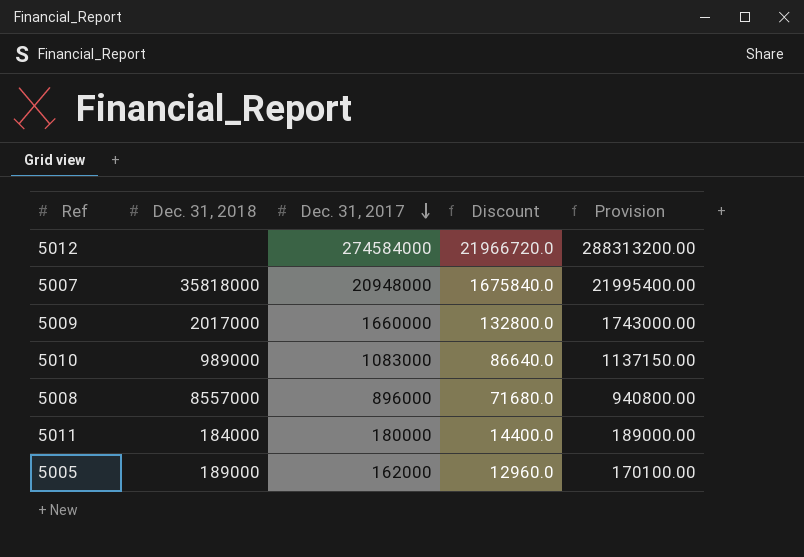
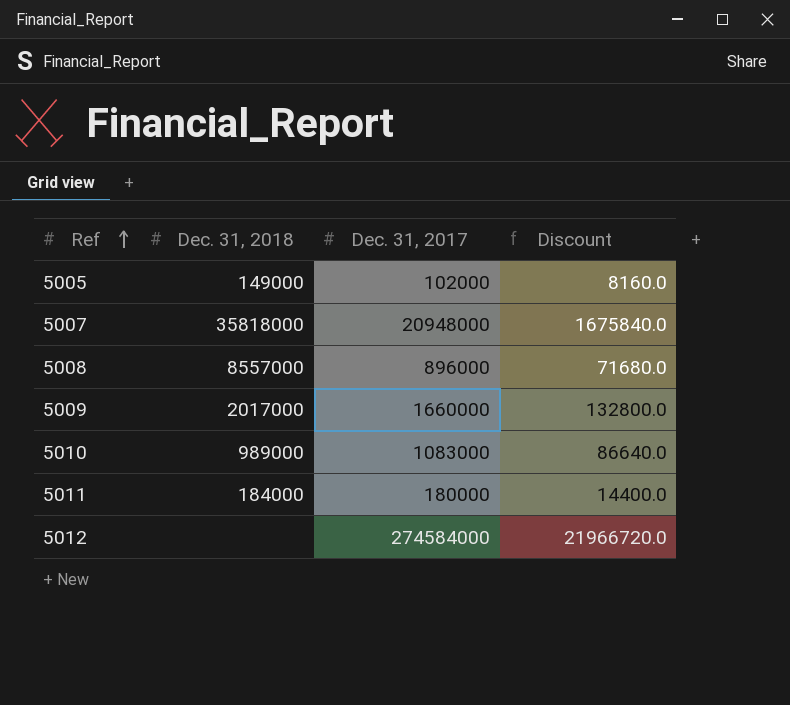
row order: Dec. 31, 2017 descending -> Ref ascending
column Provision | formula: [Dec. 31, 2017] * 1.05 -> none
5005 | Dec. 31, 2018: 189000 -> 149000
5005 | Dec. 31, 2017: 162000 -> 102000
5005 | Discount: 12960.0 -> 8160.0

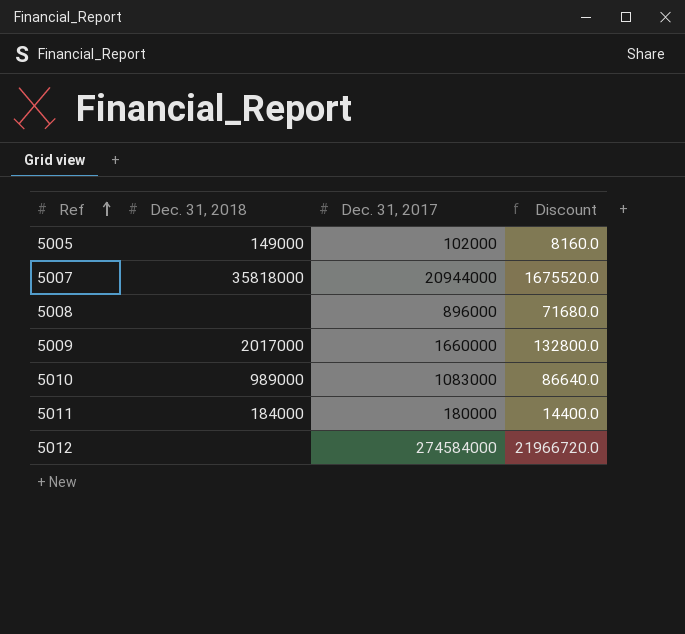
5007 | Dec. 31, 2017: 20948000 -> 20944000
5007 | Discount: 1675840.0 -> 1675520.0
5008 | Dec. 31, 2018: 8557000 -> none

